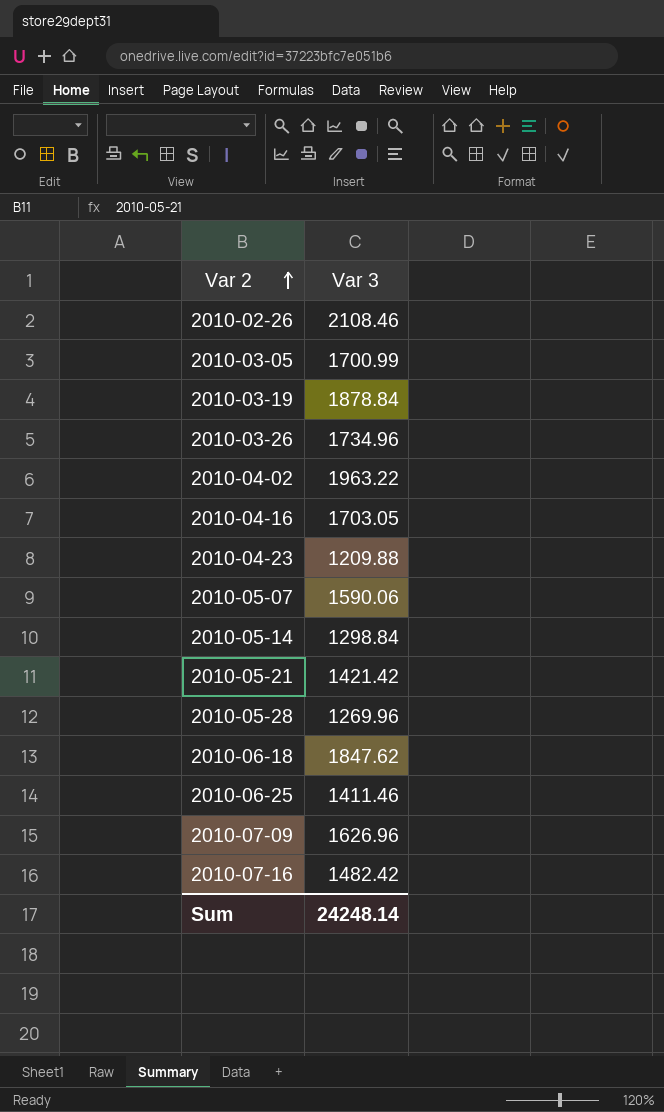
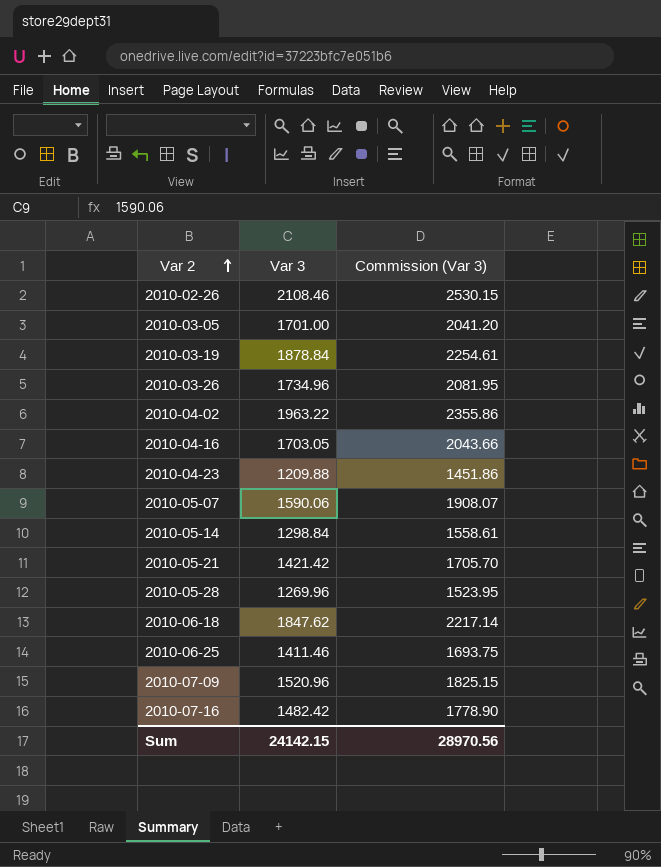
column Commission (Var 3) | formula: none -> [Var 3] * 1.2
2010-03-05 | Var 3: 1700.99 -> 1701.00
2010-07-09 | Var 3: 1626.96 -> 1520.96
Sum | Var 3: 24248.14 -> 24142.15

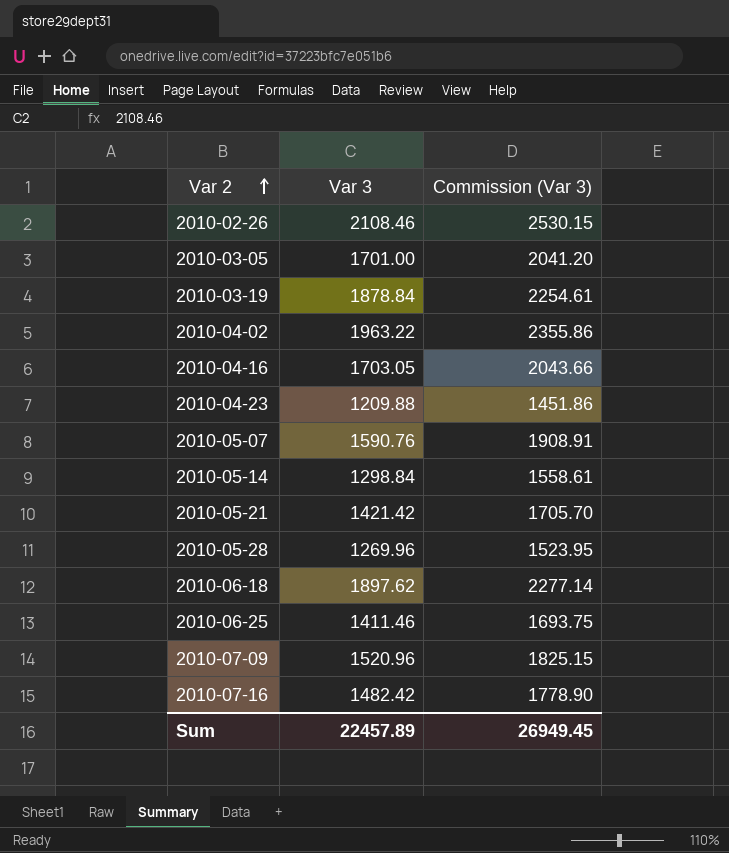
row 2010-03-26: 1734.96 | 2081.95 -> none
2010-05-07 | Var 3: 1590.06 -> 1590.76
2010-05-07 | Commission (Var 3): 1908.07 -> 1908.91
2010-06-18 | Var 3: 1847.62 -> 1897.62
2010-06-18 | Commission (Var 3): 2217.14 -> 2277.14
Sum | Var 3: 24142.15 -> 22457.89
Sum | Commission (Var 3): 28970.56 -> 26949.45

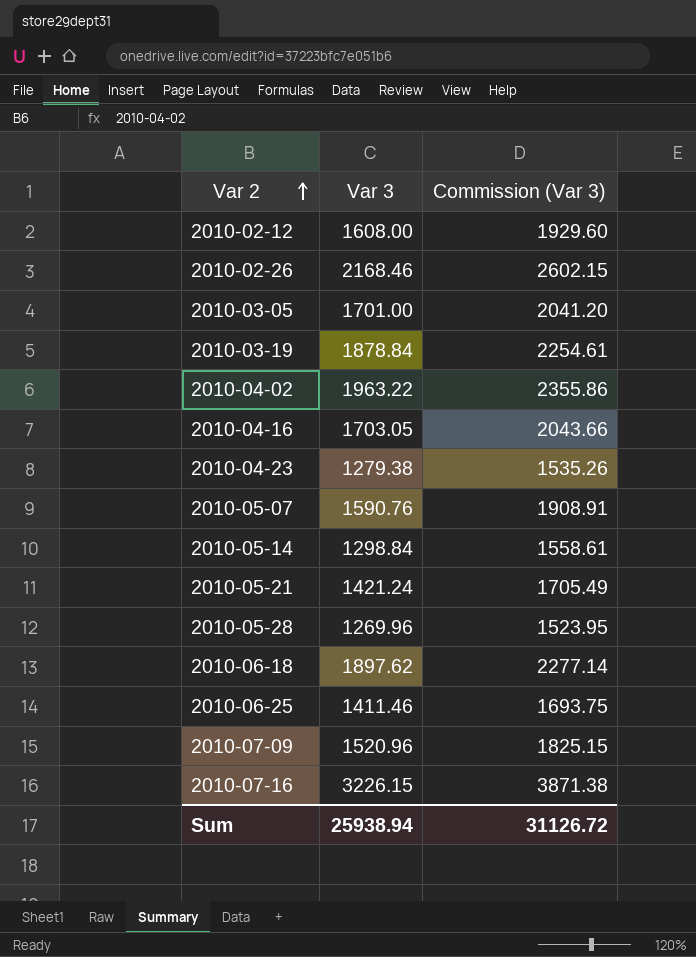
row 2010-02-12: none -> 1608.00 | 1929.60
2010-02-26 | Var 3: 2108.46 -> 2168.46
2010-02-26 | Commission (Var 3): 2530.15 -> 2602.15
2010-04-23 | Var 3: 1209.88 -> 1279.38
2010-04-23 | Commission (Var 3): 1451.86 -> 1535.26
2010-05-21 | Var 3: 1421.42 -> 1421.24
2010-05-21 | Commission (Var 3): 1705.70 -> 1705.49
2010-07-16 | Var 3: 1482.42 -> 3226.15
2010-07-16 | Commission (Var 3): 1778.90 -> 3871.38
Sum | Var 3: 22457.89 -> 25938.94
Sum | Commission (Var 3): 26949.45 -> 31126.72

